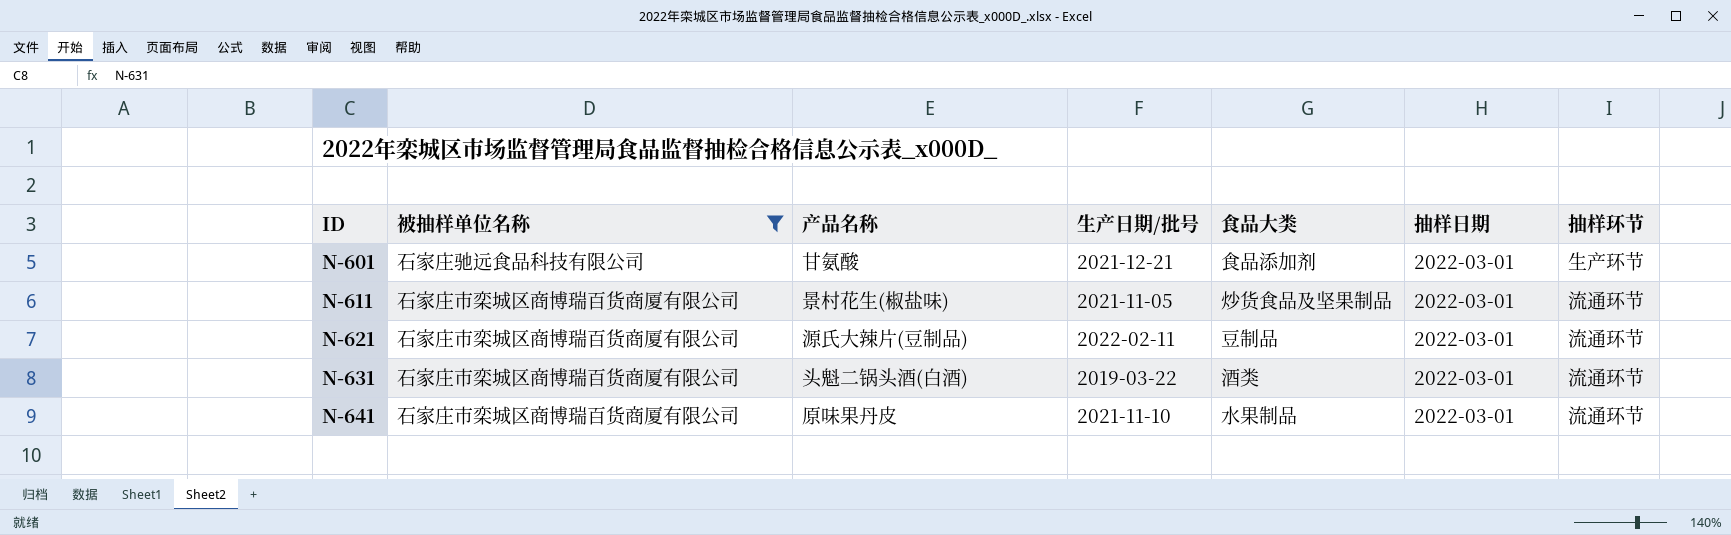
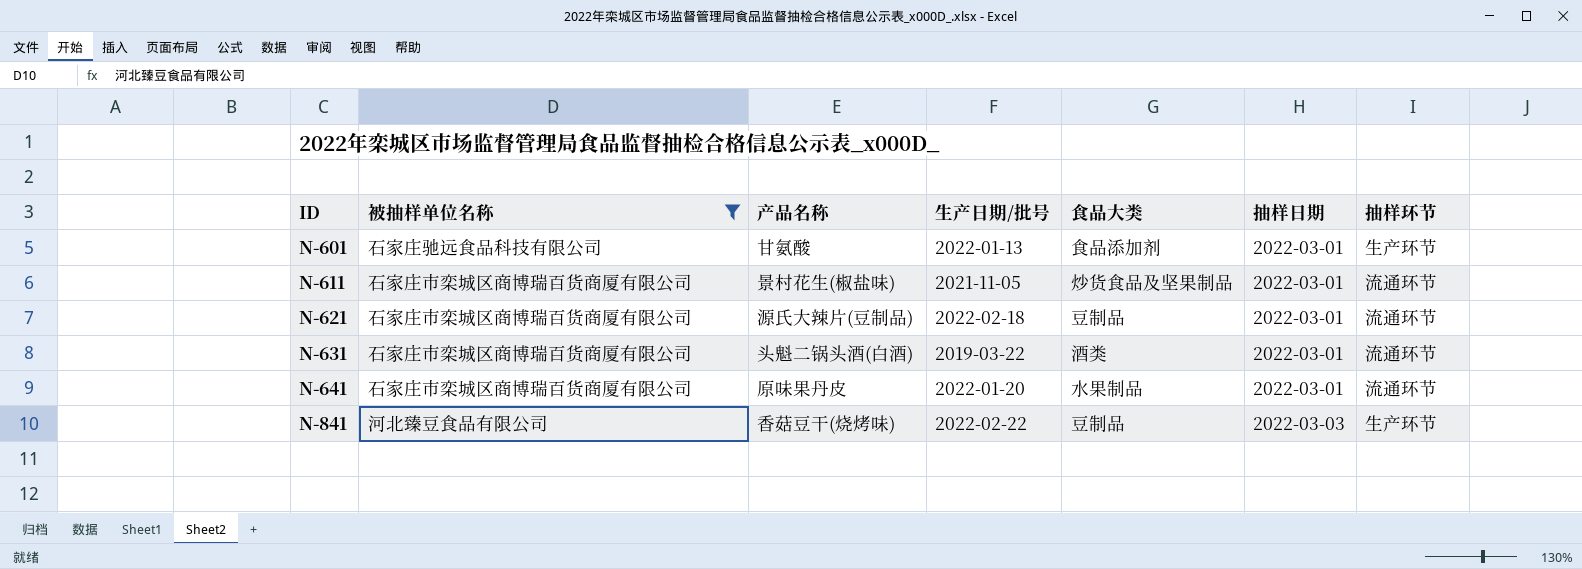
N-601 | 生产日期/批号: 2021-12-21 -> 2022-01-13
N-621 | 生产日期/批号: 2022-02-11 -> 2022-02-18
N-641 | 生产日期/批号: 2021-11-10 -> 2022-01-20
row N-841: none -> 河北臻豆食品有限公司 | 香菇豆干(烧烤味) | 2022-02-22 | 豆制品 | 2022-03-03 | 生产环节

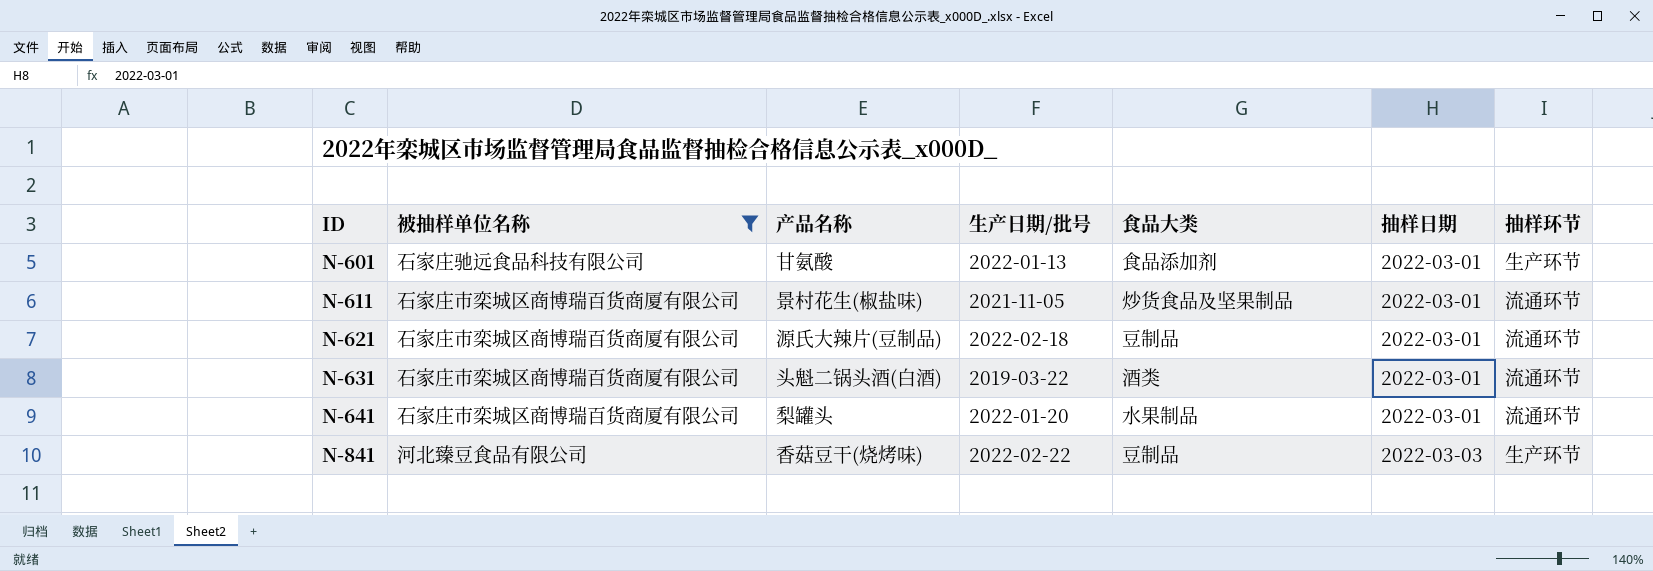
N-641 | 产品名称: 原味果丹皮 -> 梨罐头

